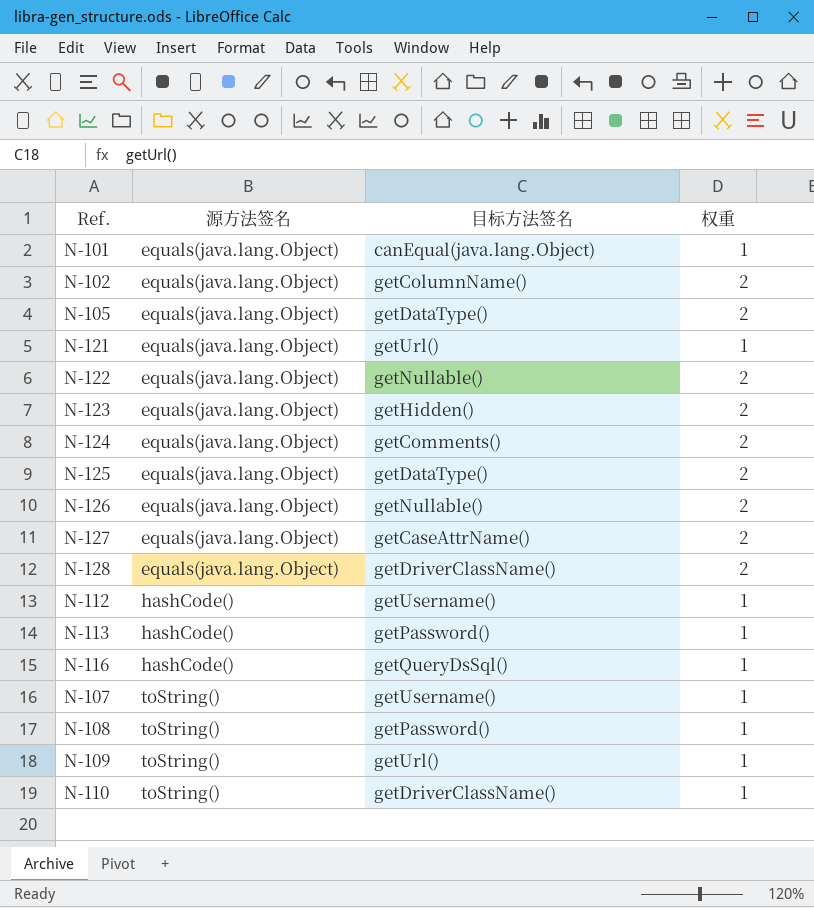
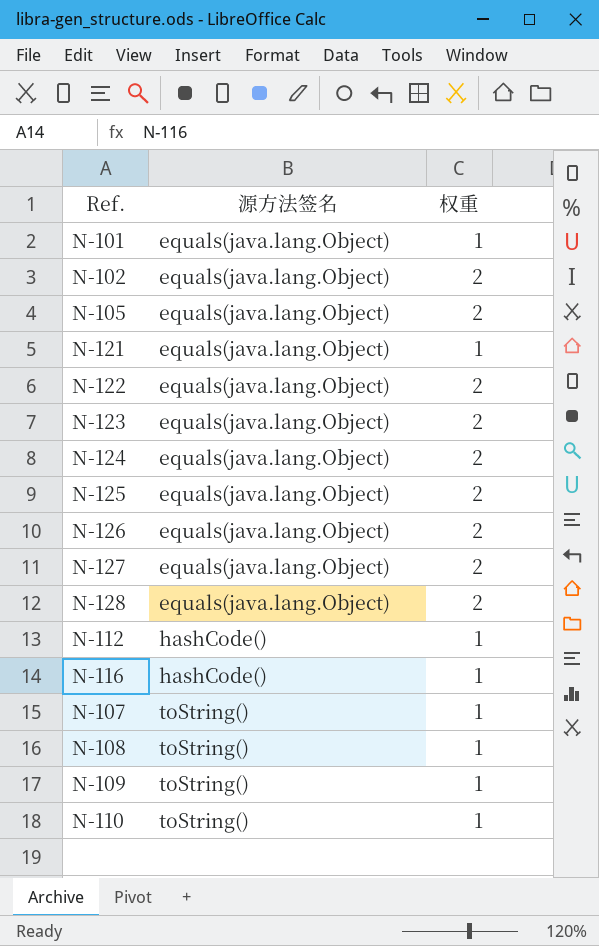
column 目标方法签名 | position: 3 -> none
row N-113: hashCode() | getPassword() | 1 -> none

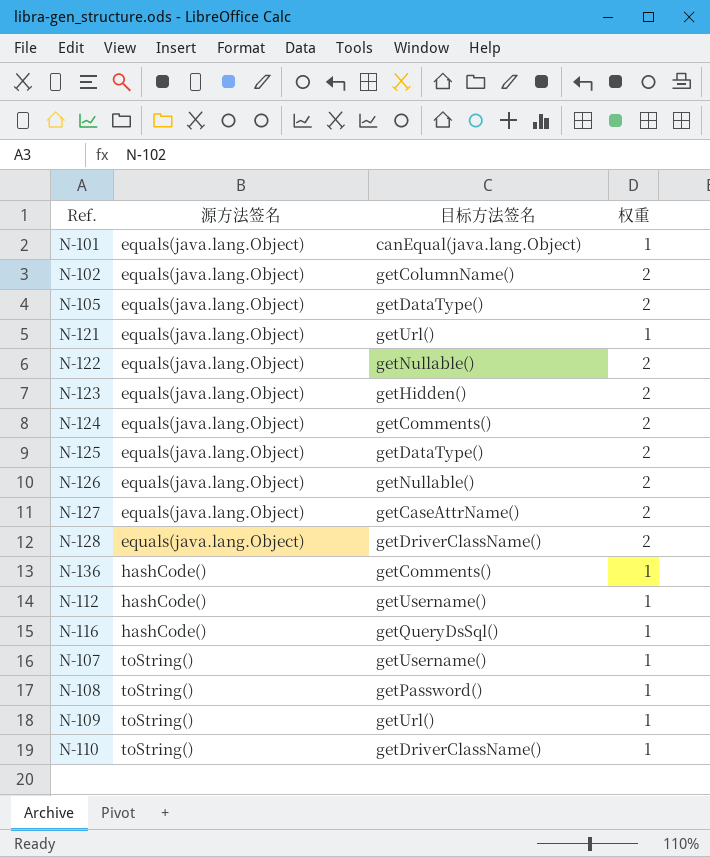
column 目标方法签名 | position: none -> 3
row N-136: none -> hashCode() | getComments() | 1

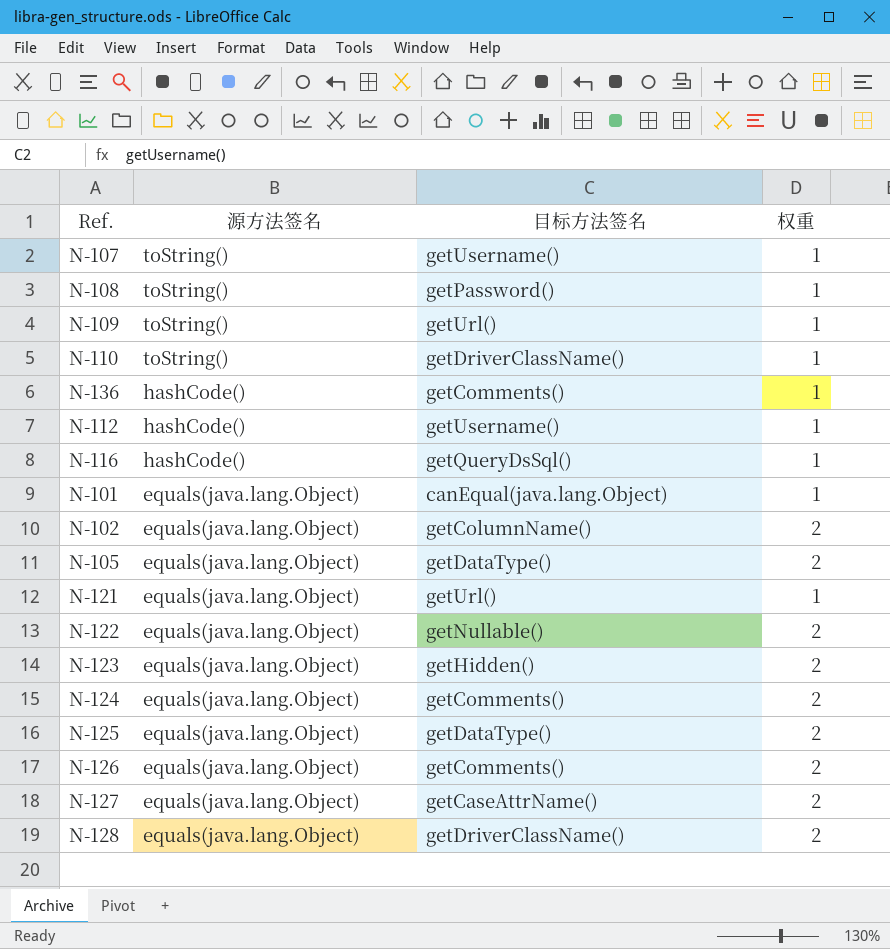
row order: 源方法签名 ascending -> 源方法签名 descending
N-126 | 目标方法签名: getNullable() -> getComments()

